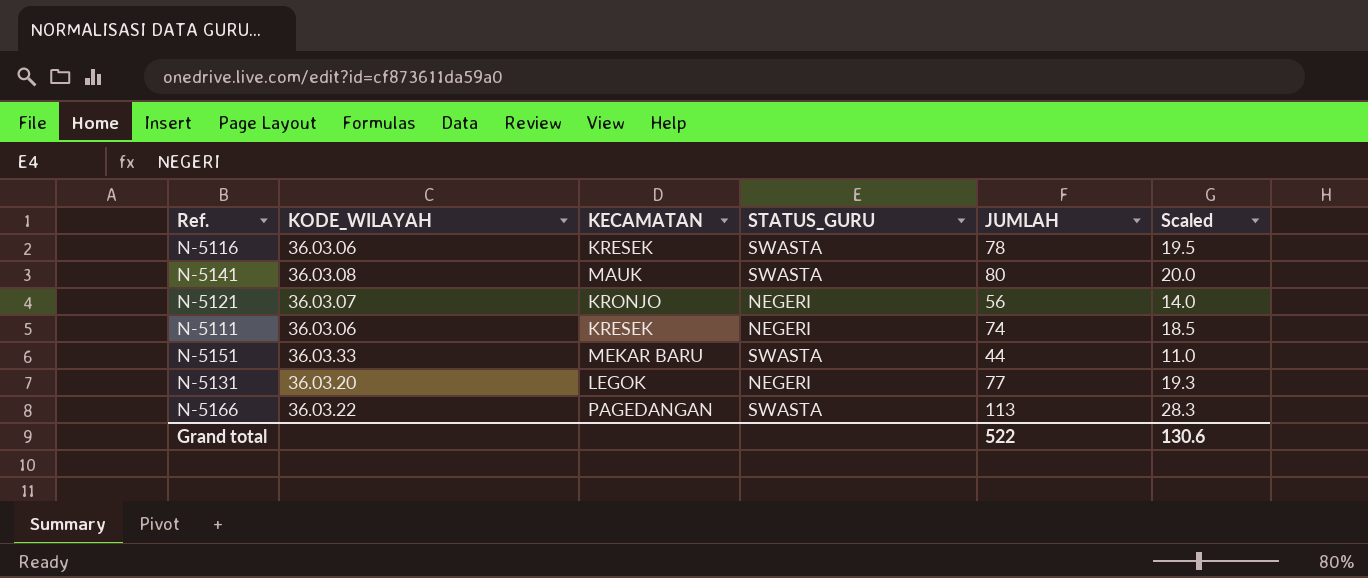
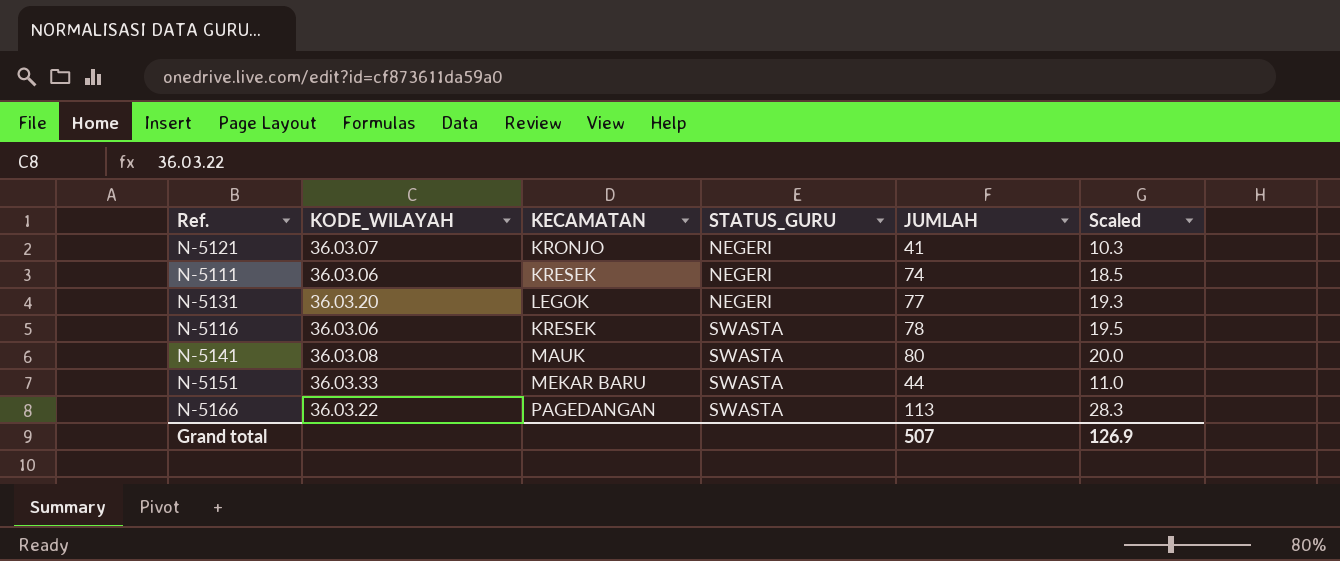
row order: none -> STATUS_GURU ascending
N-5121 | JUMLAH: 56 -> 41
N-5121 | Scaled: 14.0 -> 10.3
Grand total | JUMLAH: 522 -> 507
Grand total | Scaled: 130.6 -> 126.9

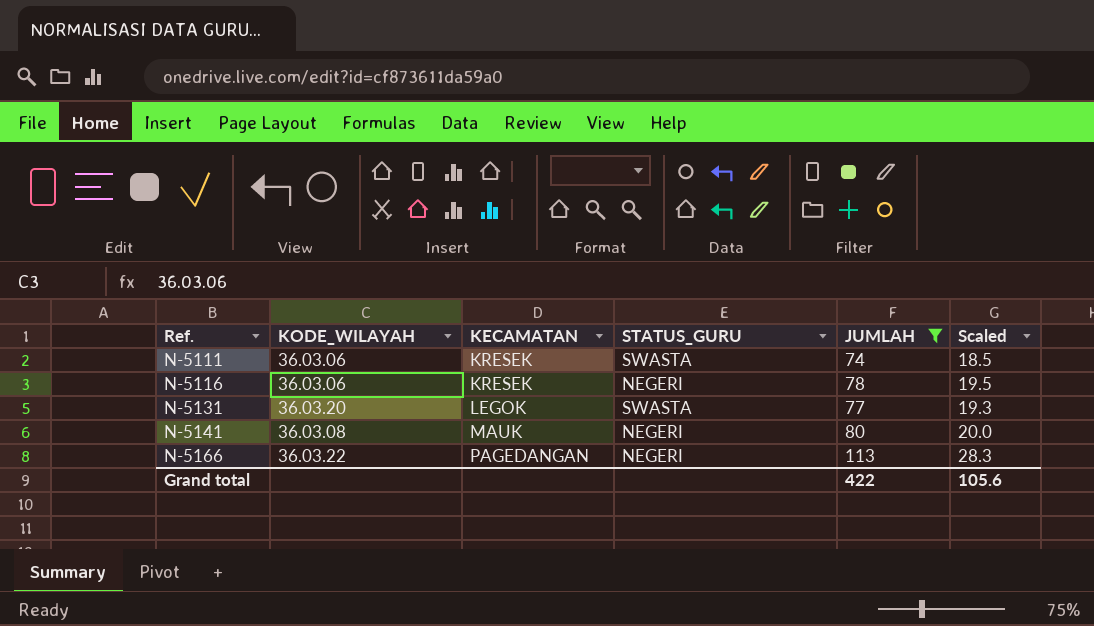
filter: none -> JUMLAH >= 74
row order: STATUS_GURU ascending -> Ref. ascending
N-5111 | STATUS_GURU: NEGERI -> SWASTA
N-5116 | STATUS_GURU: SWASTA -> NEGERI
N-5131 | STATUS_GURU: NEGERI -> SWASTA
N-5141 | STATUS_GURU: SWASTA -> NEGERI
N-5166 | STATUS_GURU: SWASTA -> NEGERI
Grand total | JUMLAH: 507 -> 422
Grand total | Scaled: 126.9 -> 105.6

